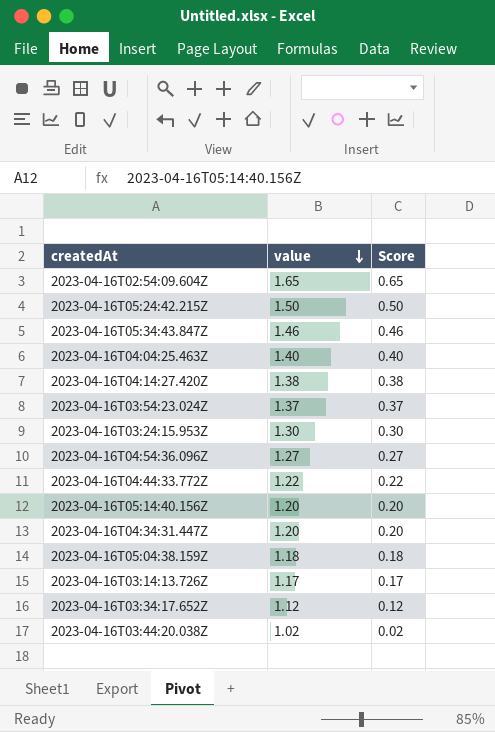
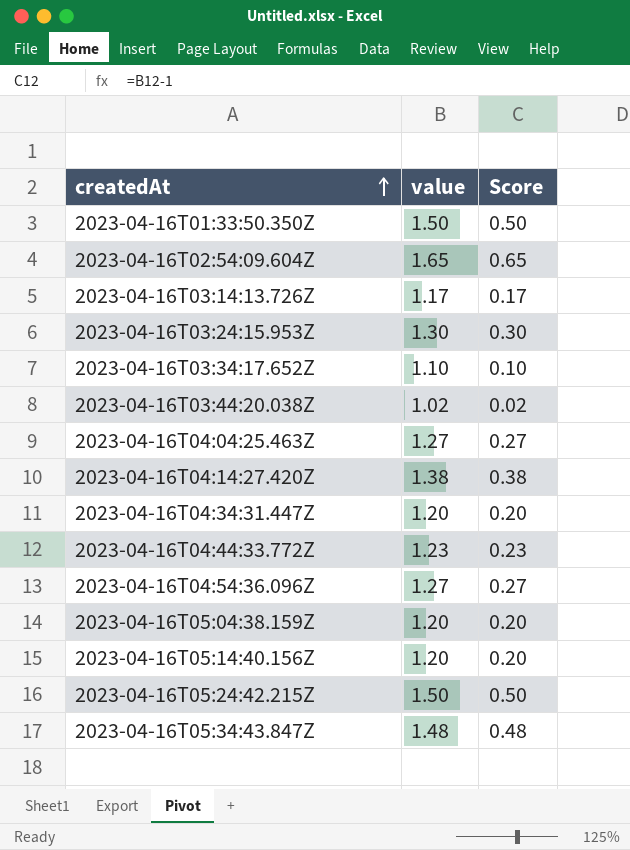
row order: value descending -> createdAt ascending
row 2023-04-16T03:54:23.024Z: 1.37 | 0.37 -> none
row 2023-04-16T01:33:50.350Z: none -> 1.50 | 0.50
2023-04-16T03:34:17.652Z | value: 1.12 -> 1.10
2023-04-16T03:34:17.652Z | Score: 0.12 -> 0.10
2023-04-16T04:04:25.463Z | value: 1.40 -> 1.27
2023-04-16T04:04:25.463Z | Score: 0.40 -> 0.27
2023-04-16T04:44:33.772Z | value: 1.22 -> 1.23
2023-04-16T04:44:33.772Z | Score: 0.22 -> 0.23
2023-04-16T05:04:38.159Z | value: 1.18 -> 1.20
2023-04-16T05:04:38.159Z | Score: 0.18 -> 0.20
2023-04-16T05:34:43.847Z | value: 1.46 -> 1.48
2023-04-16T05:34:43.847Z | Score: 0.46 -> 0.48

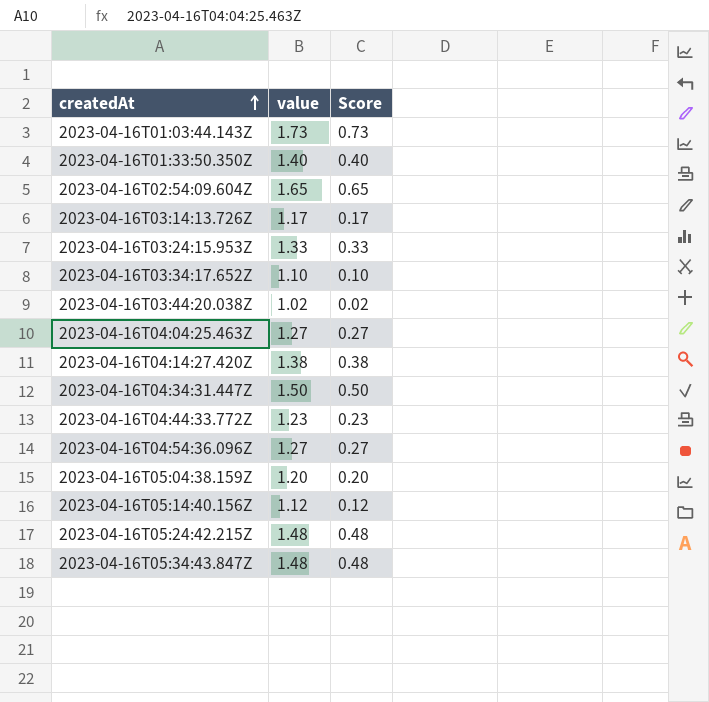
row 2023-04-16T01:03:44.143Z: none -> 1.73 | 0.73
2023-04-16T01:33:50.350Z | value: 1.50 -> 1.40
2023-04-16T01:33:50.350Z | Score: 0.50 -> 0.40
2023-04-16T03:24:15.953Z | value: 1.30 -> 1.33
2023-04-16T03:24:15.953Z | Score: 0.30 -> 0.33
2023-04-16T04:34:31.447Z | value: 1.20 -> 1.50
2023-04-16T04:34:31.447Z | Score: 0.20 -> 0.50
2023-04-16T05:14:40.156Z | value: 1.20 -> 1.12
2023-04-16T05:14:40.156Z | Score: 0.20 -> 0.12
2023-04-16T05:24:42.215Z | value: 1.50 -> 1.48
2023-04-16T05:24:42.215Z | Score: 0.50 -> 0.48

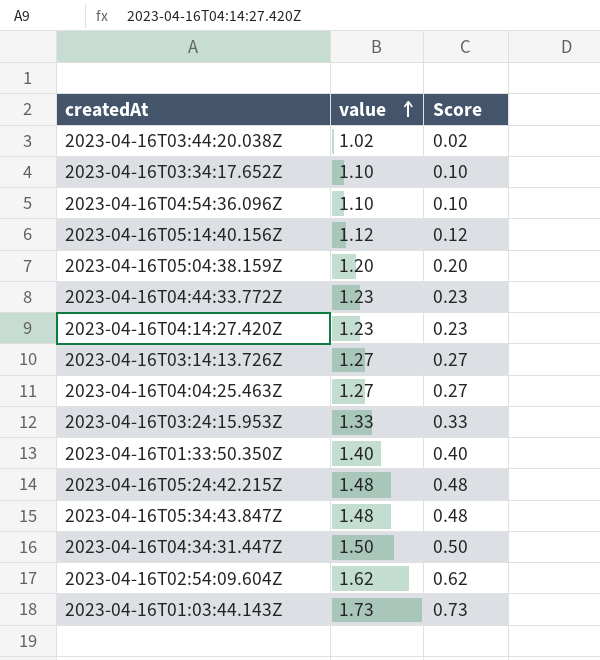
row order: createdAt ascending -> value ascending
2023-04-16T04:54:36.096Z | value: 1.27 -> 1.10
2023-04-16T04:54:36.096Z | Score: 0.27 -> 0.10
2023-04-16T04:14:27.420Z | value: 1.38 -> 1.23
2023-04-16T04:14:27.420Z | Score: 0.38 -> 0.23
2023-04-16T03:14:13.726Z | value: 1.17 -> 1.27
2023-04-16T03:14:13.726Z | Score: 0.17 -> 0.27
2023-04-16T02:54:09.604Z | value: 1.65 -> 1.62
2023-04-16T02:54:09.604Z | Score: 0.65 -> 0.62

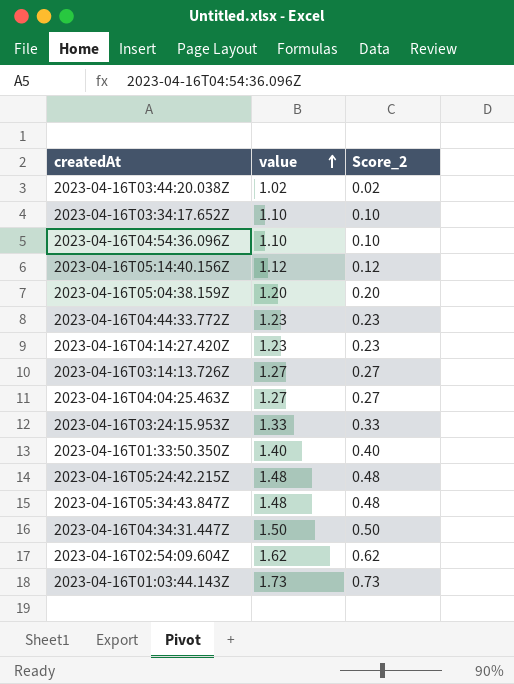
column name: Score -> Score_2

